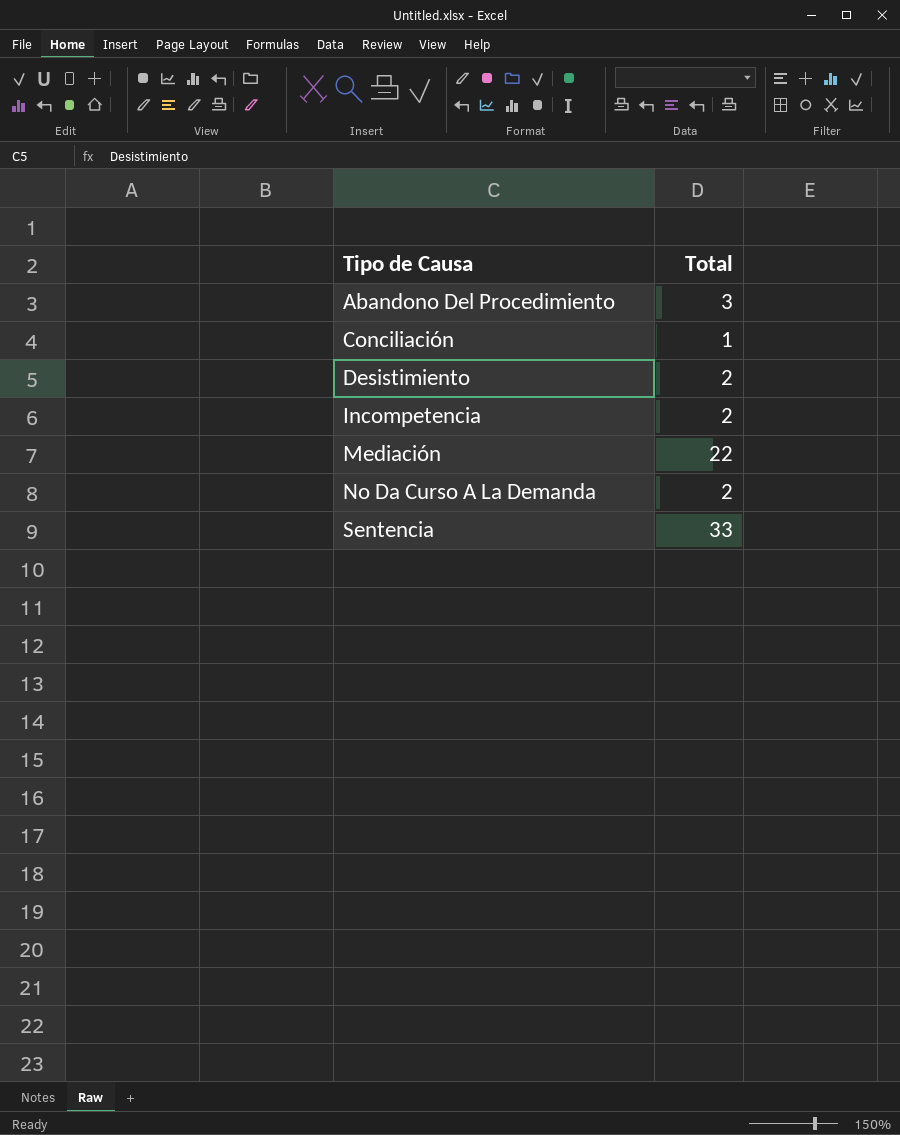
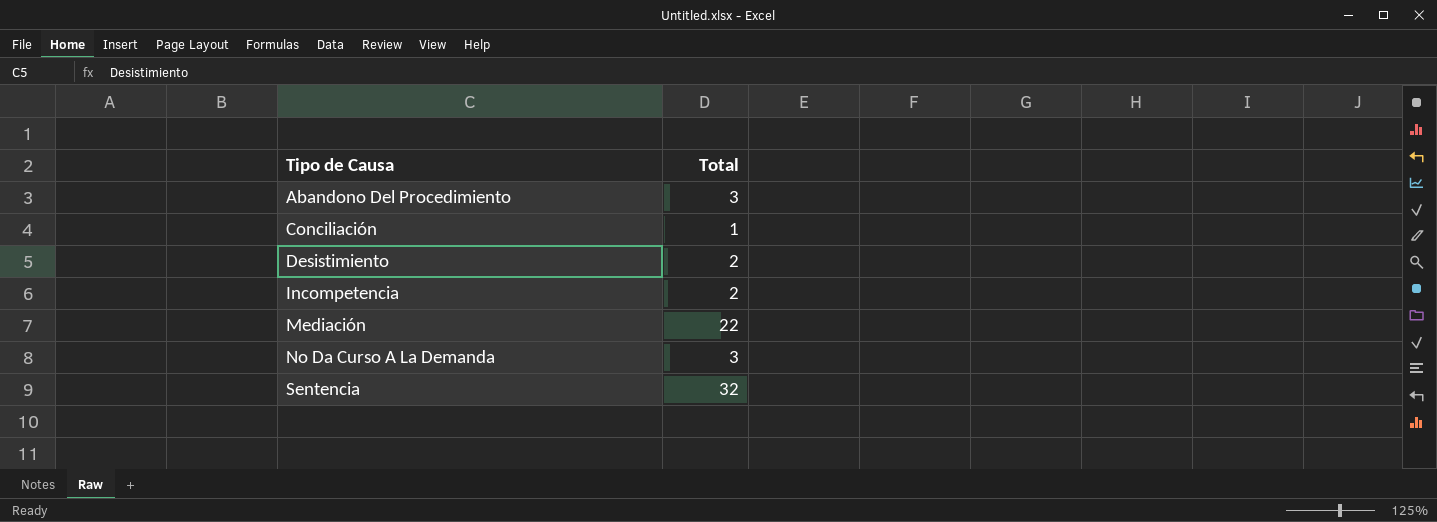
No Da Curso A La Demanda | Total: 2 -> 3
Sentencia | Total: 33 -> 32

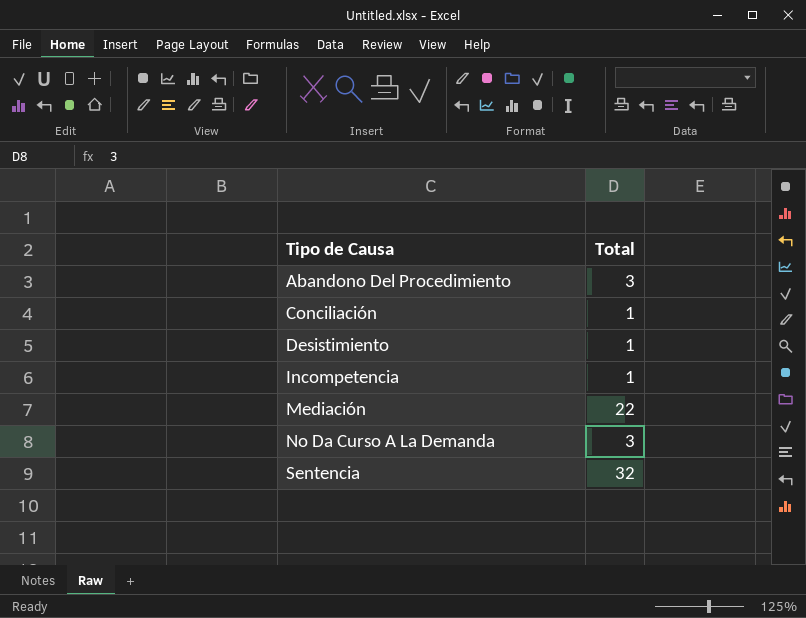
Desistimiento | Total: 2 -> 1
Incompetencia | Total: 2 -> 1

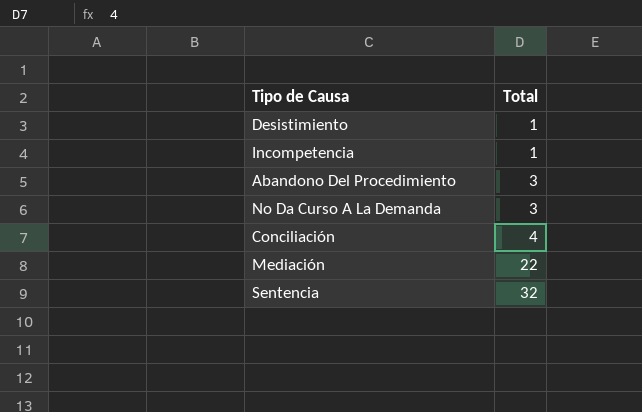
row order: Tipo de Causa ascending -> Total ascending
Conciliación | Total: 1 -> 4

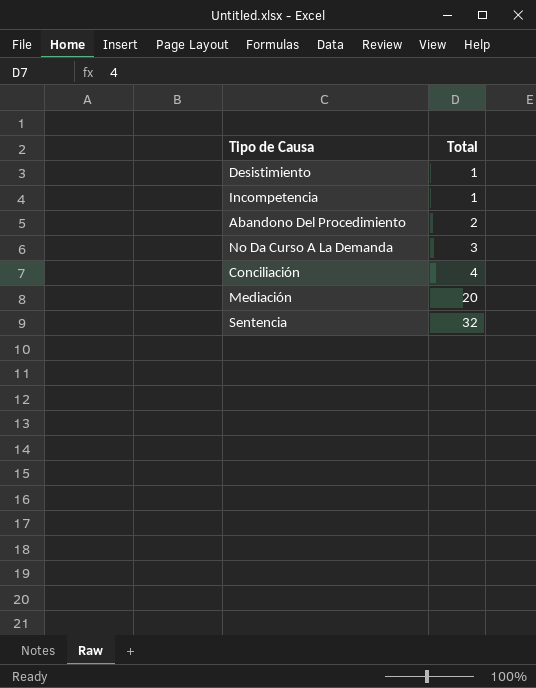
Abandono Del Procedimiento | Total: 3 -> 2
Mediación | Total: 22 -> 20

